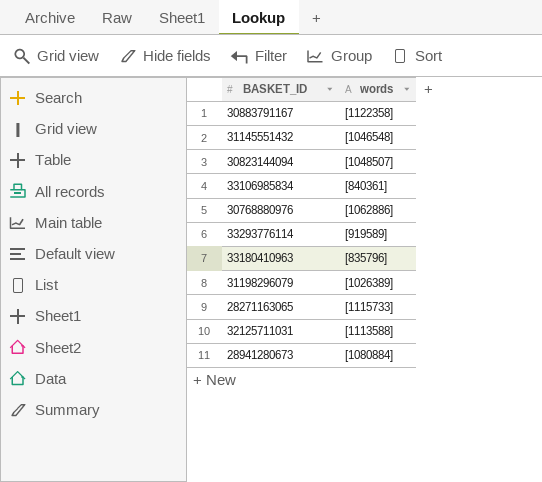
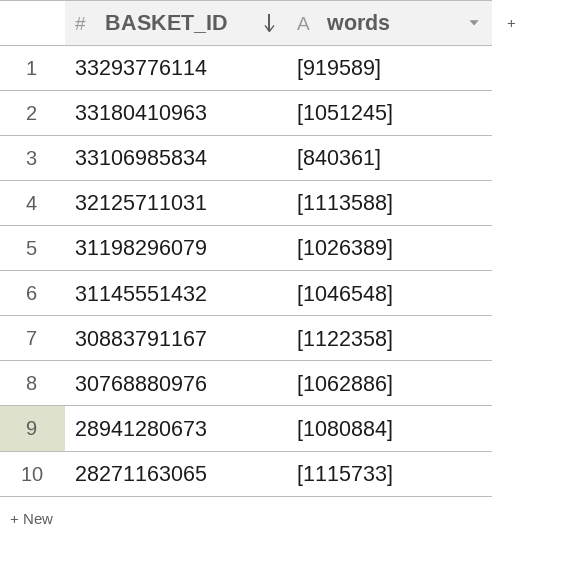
row order: none -> BASKET_ID descending
row 30823144094: [1048507] -> none
33180410963 | words: [835796] -> [1051245]

